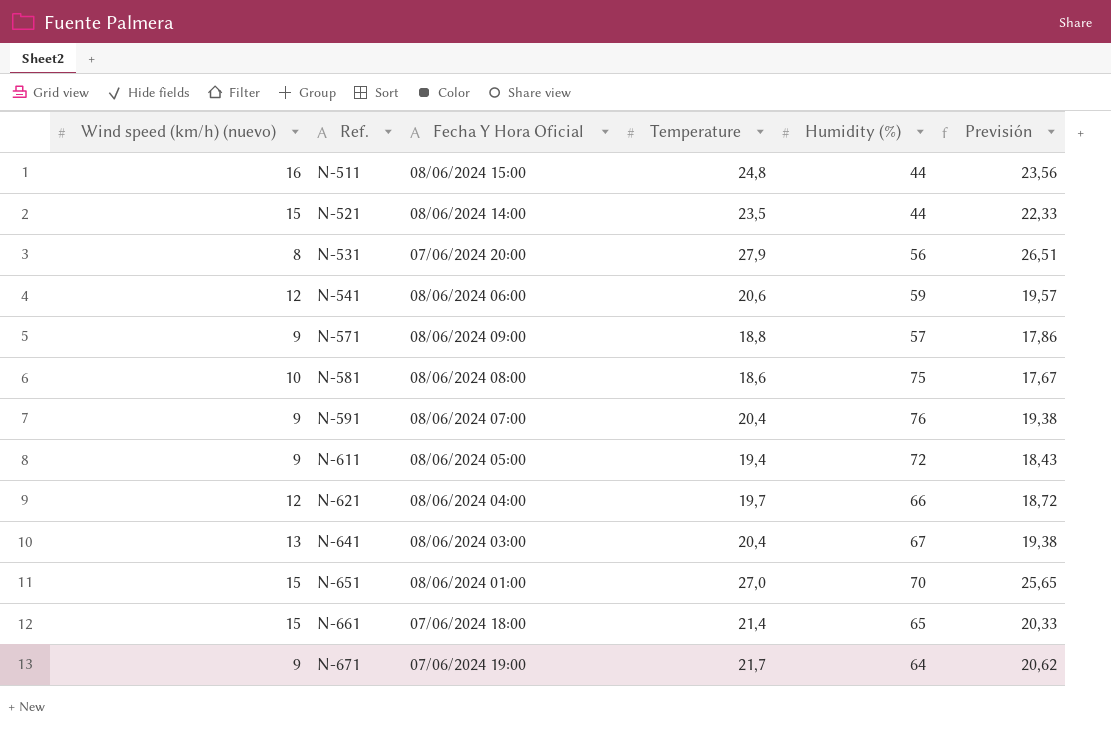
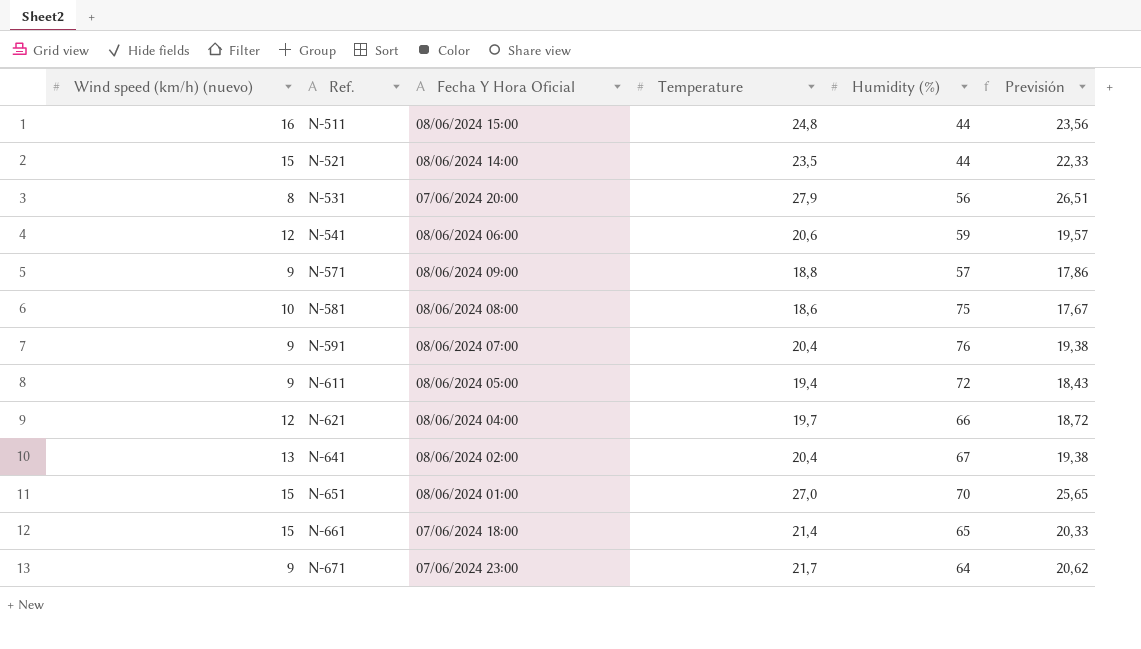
N-641 | Fecha Y Hora Oficial: 08/06/2024 03:00 -> 08/06/2024 02:00
N-671 | Fecha Y Hora Oficial: 07/06/2024 19:00 -> 07/06/2024 23:00

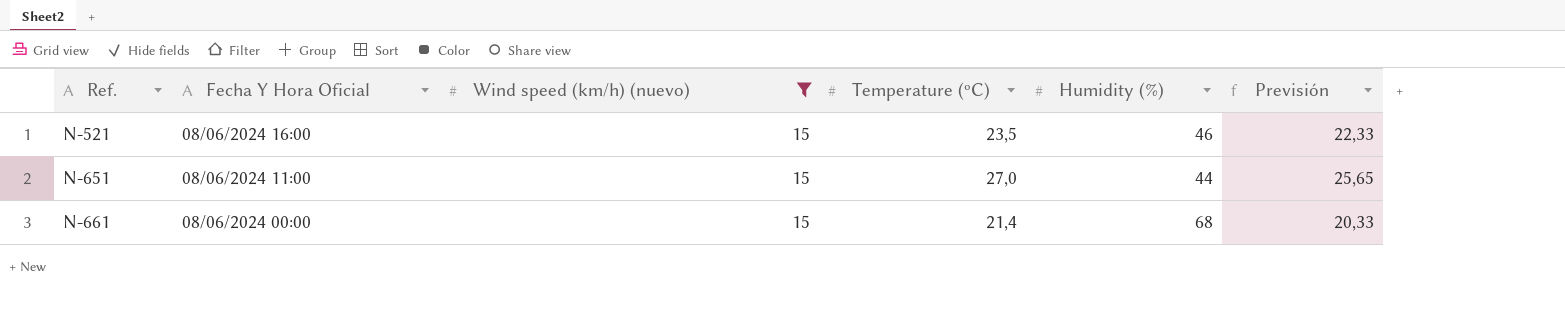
filter: none -> Wind speed (km/h) (nuevo) = 15
column Wind speed (km/h) (nuevo) | position: 1 -> 3
column name: Temperature -> Temperature (ºC)
N-521 | Fecha Y Hora Oficial: 08/06/2024 14:00 -> 08/06/2024 16:00
N-521 | Humidity (%): 44 -> 46
N-651 | Fecha Y Hora Oficial: 08/06/2024 01:00 -> 08/06/2024 11:00
N-651 | Humidity (%): 70 -> 44
N-661 | Fecha Y Hora Oficial: 07/06/2024 18:00 -> 08/06/2024 00:00
N-661 | Humidity (%): 65 -> 68

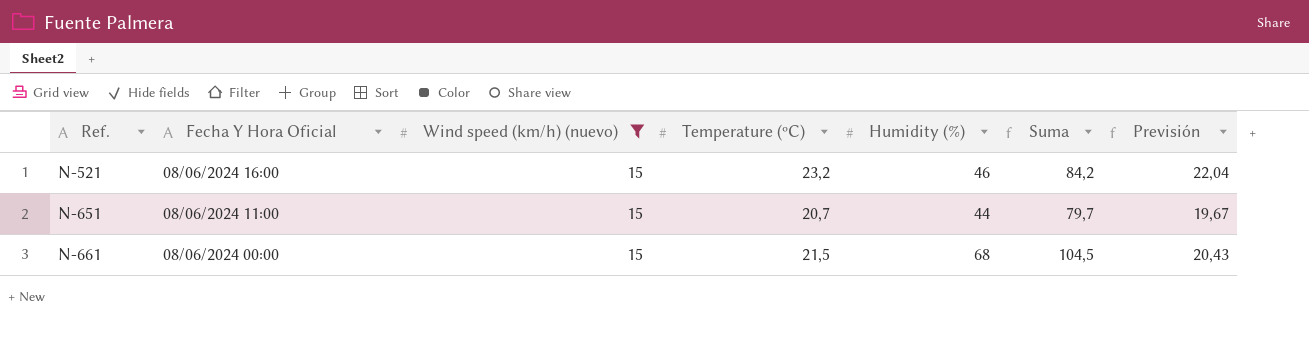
column Suma | formula: none -> [Wind speed (km/h) (nuevo)] + [Temperature (ºC)] + [Humidity (%)]
N-521 | Temperature (ºC): 23,5 -> 23,2
N-521 | Previsión: 22,33 -> 22,04
N-651 | Temperature (ºC): 27,0 -> 20,7
N-651 | Previsión: 25,65 -> 19,67
N-661 | Temperature (ºC): 21,4 -> 21,5
N-661 | Previsión: 20,33 -> 20,43

